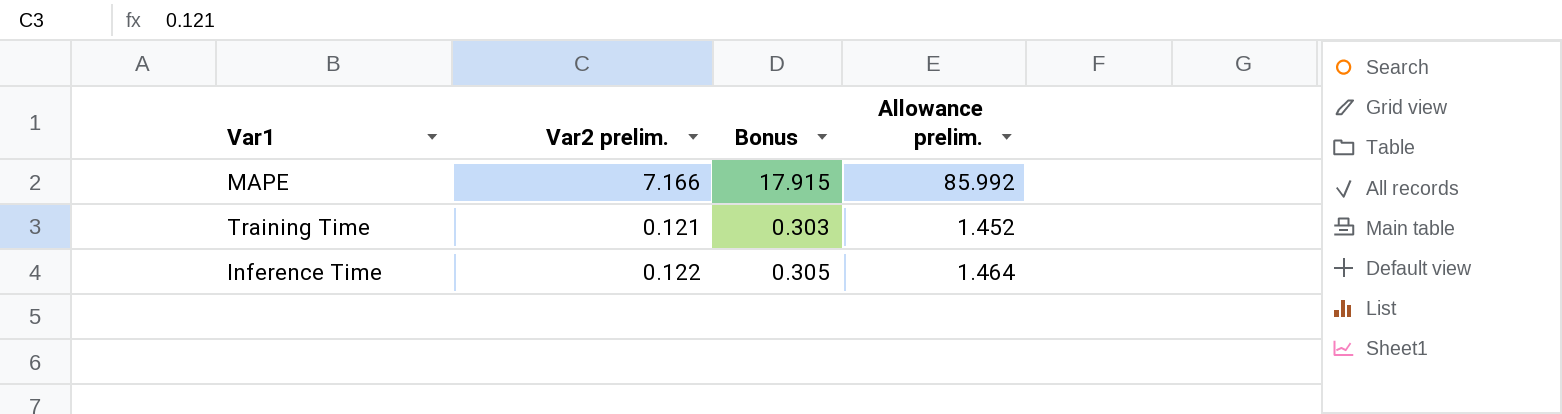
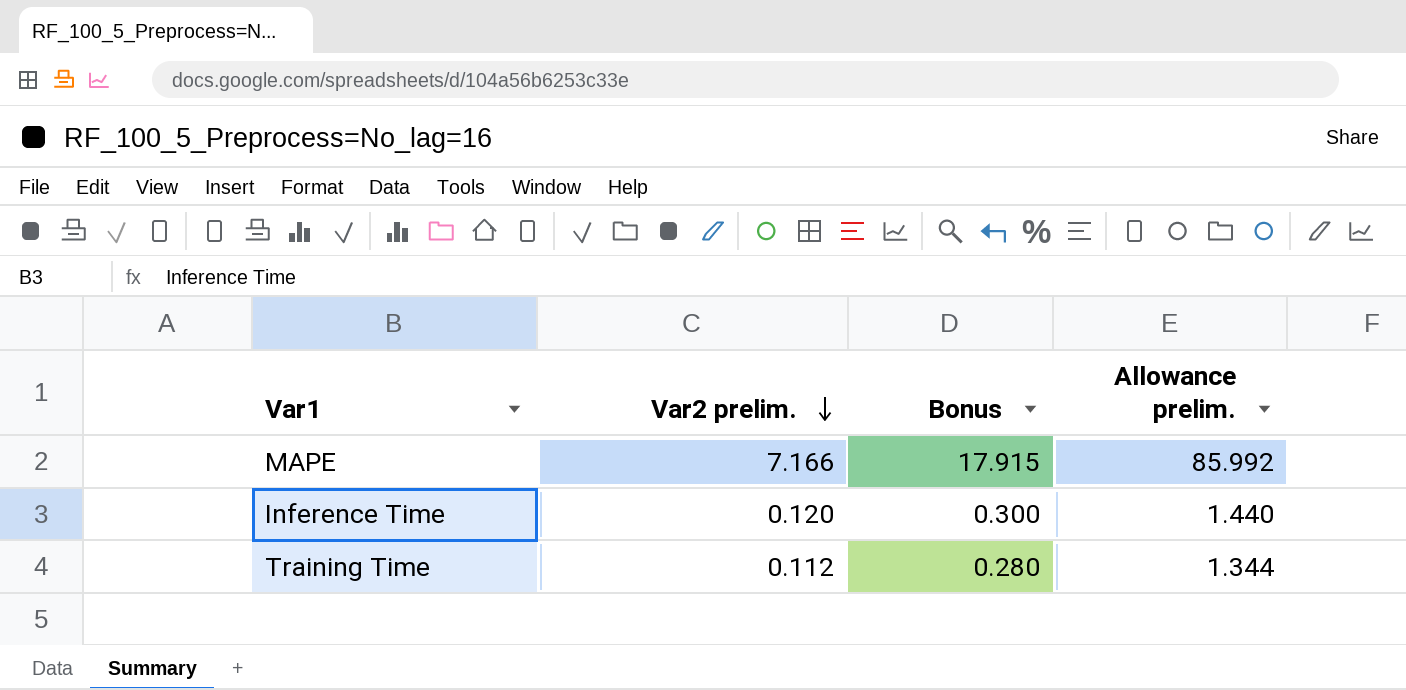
row order: none -> Var2 prelim. descending
Inference Time | Var2 prelim.: 0.122 -> 0.120
Inference Time | Bonus: 0.305 -> 0.300
Inference Time | Allowance prelim.: 1.464 -> 1.440
Training Time | Var2 prelim.: 0.121 -> 0.112
Training Time | Bonus: 0.303 -> 0.280
Training Time | Allowance prelim.: 1.452 -> 1.344

